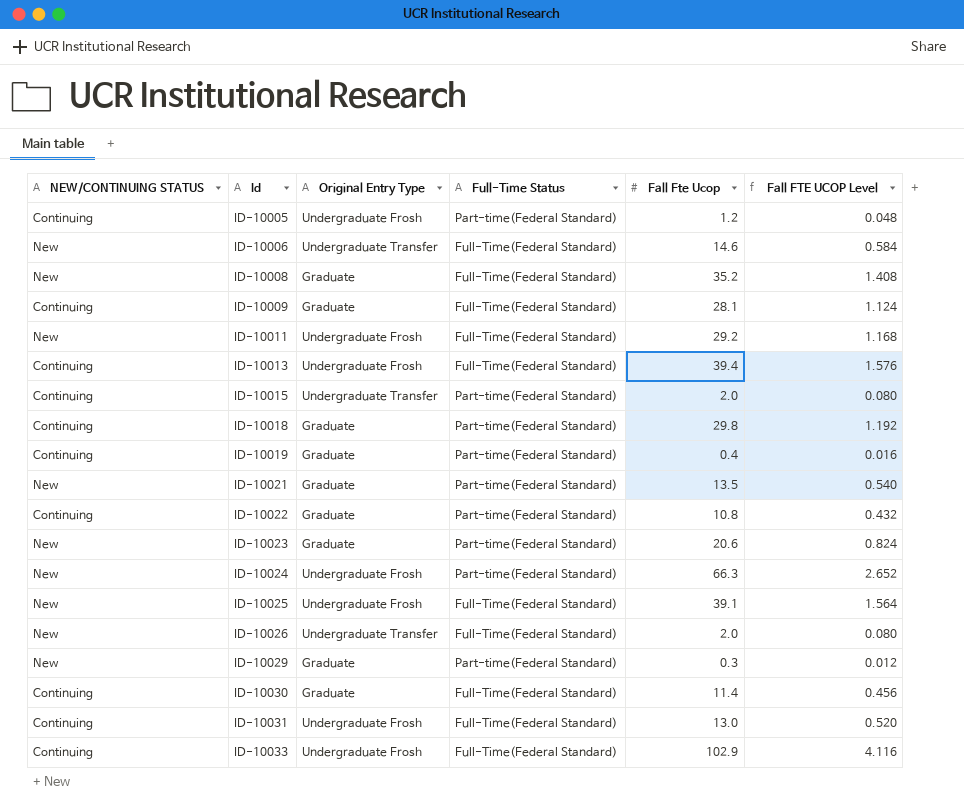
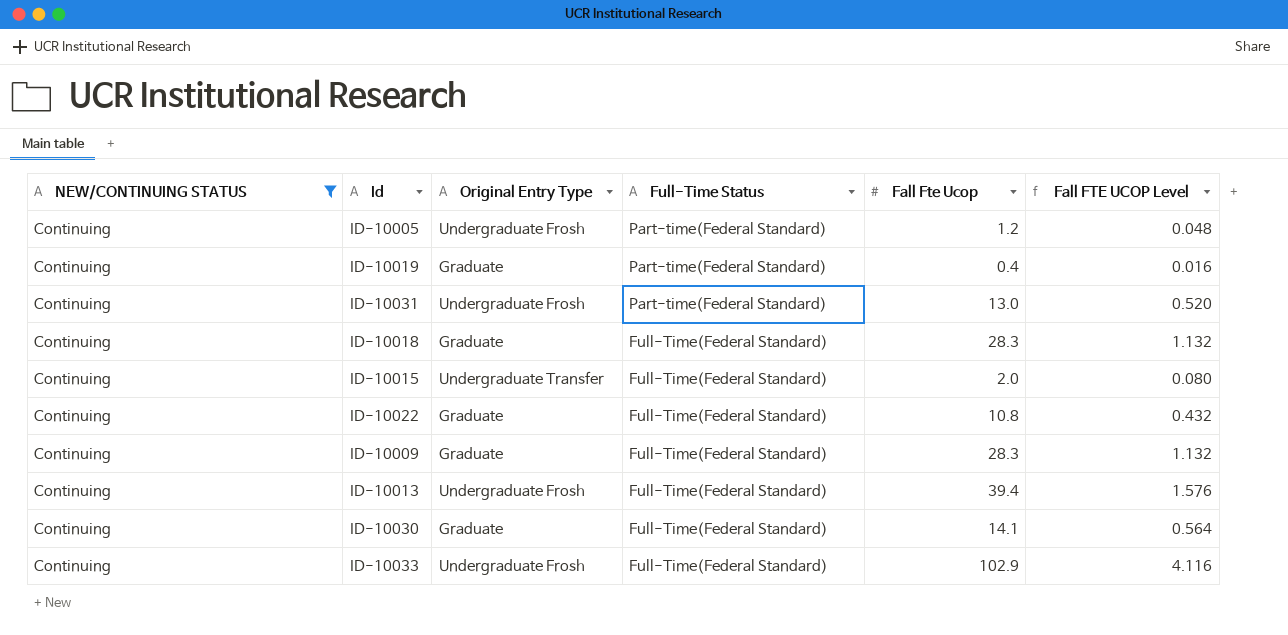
filter: none -> NEW/CONTINUING STATUS = Continuing
row order: Id ascending -> Full-Time Status descending
ID-10031 | Full-Time Status: Full-Time(Federal Standard) -> Part-time(Federal Standard)
ID-10018 | Full-Time Status: Part-time(Federal Standard) -> Full-Time(Federal Standard)
ID-10018 | Fall Fte Ucop: 29.8 -> 28.3
ID-10018 | Fall FTE UCOP Level: 1.192 -> 1.132
ID-10015 | Full-Time Status: Part-time(Federal Standard) -> Full-Time(Federal Standard)
ID-10022 | Full-Time Status: Part-time(Federal Standard) -> Full-Time(Federal Standard)
ID-10009 | Fall Fte Ucop: 28.1 -> 28.3
ID-10009 | Fall FTE UCOP Level: 1.124 -> 1.132
ID-10030 | Fall Fte Ucop: 11.4 -> 14.1
ID-10030 | Fall FTE UCOP Level: 0.456 -> 0.564

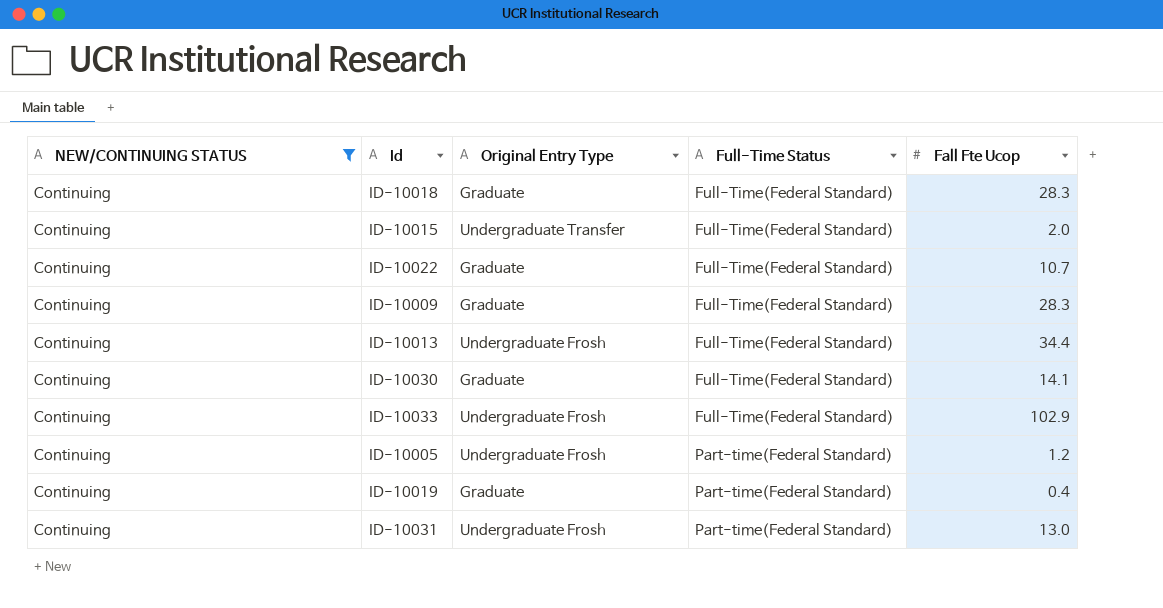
row order: Full-Time Status descending -> Full-Time Status ascending
column Fall FTE UCOP Level | formula: [Fall Fte Ucop] * 0.04 -> none
ID-10022 | Fall Fte Ucop: 10.8 -> 10.7
ID-10013 | Fall Fte Ucop: 39.4 -> 34.4

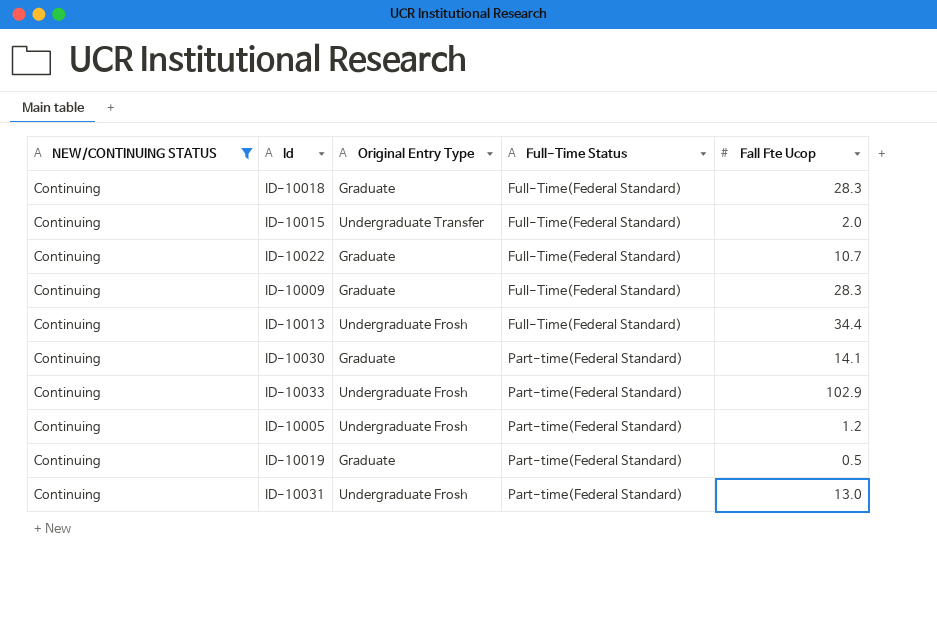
ID-10030 | Full-Time Status: Full-Time(Federal Standard) -> Part-time(Federal Standard)
ID-10033 | Full-Time Status: Full-Time(Federal Standard) -> Part-time(Federal Standard)
ID-10019 | Fall Fte Ucop: 0.4 -> 0.5

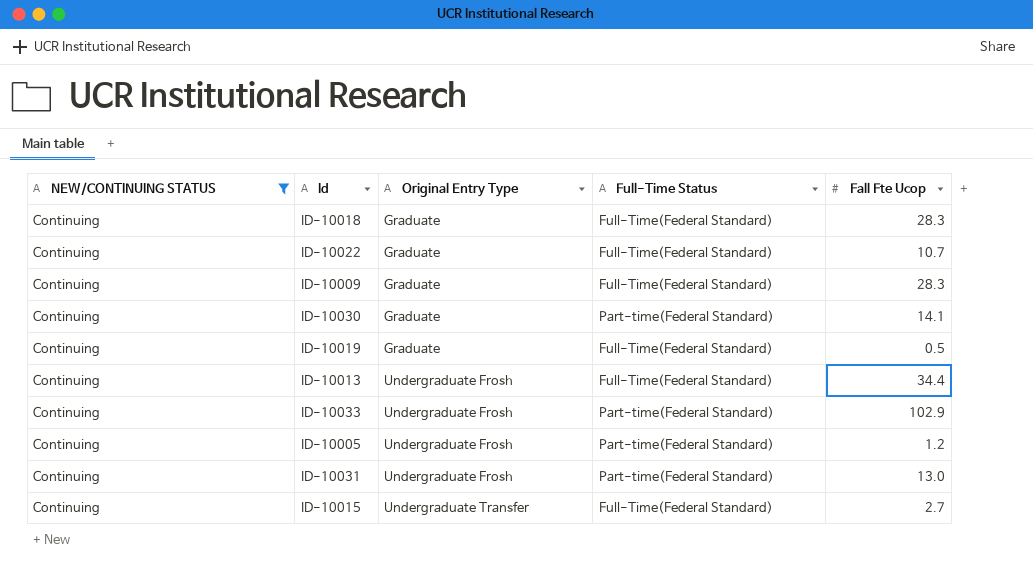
row order: Full-Time Status ascending -> Original Entry Type ascending
ID-10019 | Full-Time Status: Part-time(Federal Standard) -> Full-Time(Federal Standard)
ID-10015 | Fall Fte Ucop: 2.0 -> 2.7

